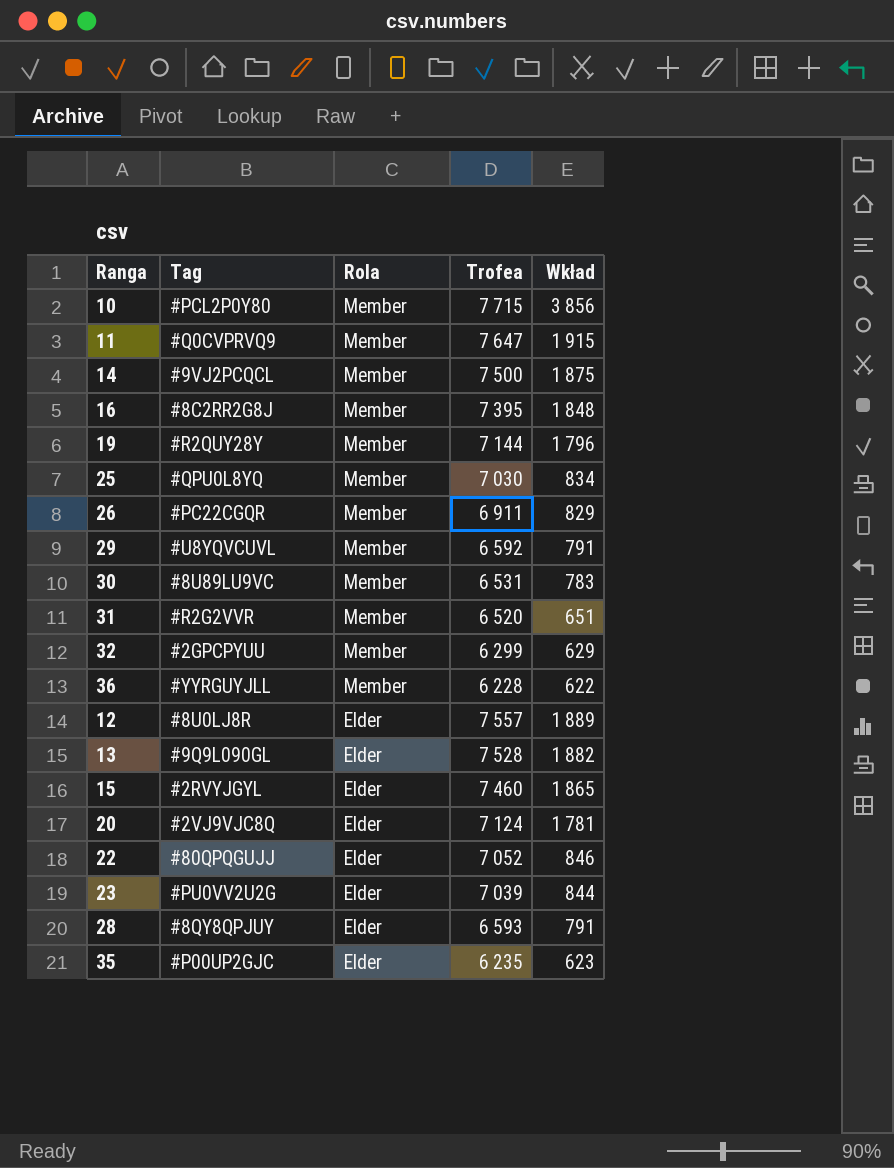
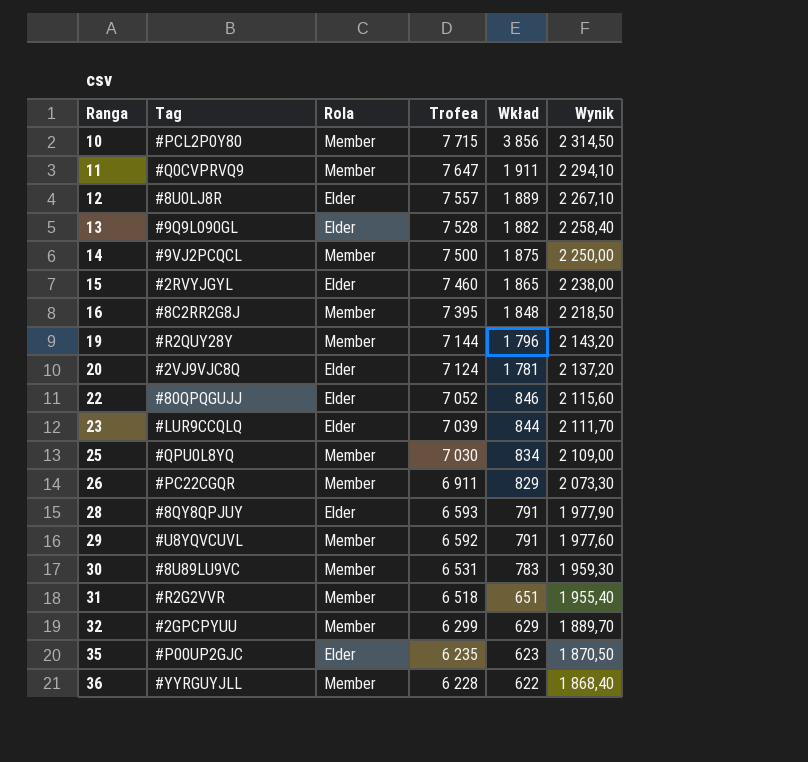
row order: Rola descending -> Ranga ascending
column Wynik | formula: none -> [Trofea] * 0,3
11 | Wkład: 1 915 -> 1 911
23 | Tag: #PU0VV2U2G -> #LUR9CCQLQ
31 | Trofea: 6 520 -> 6 518

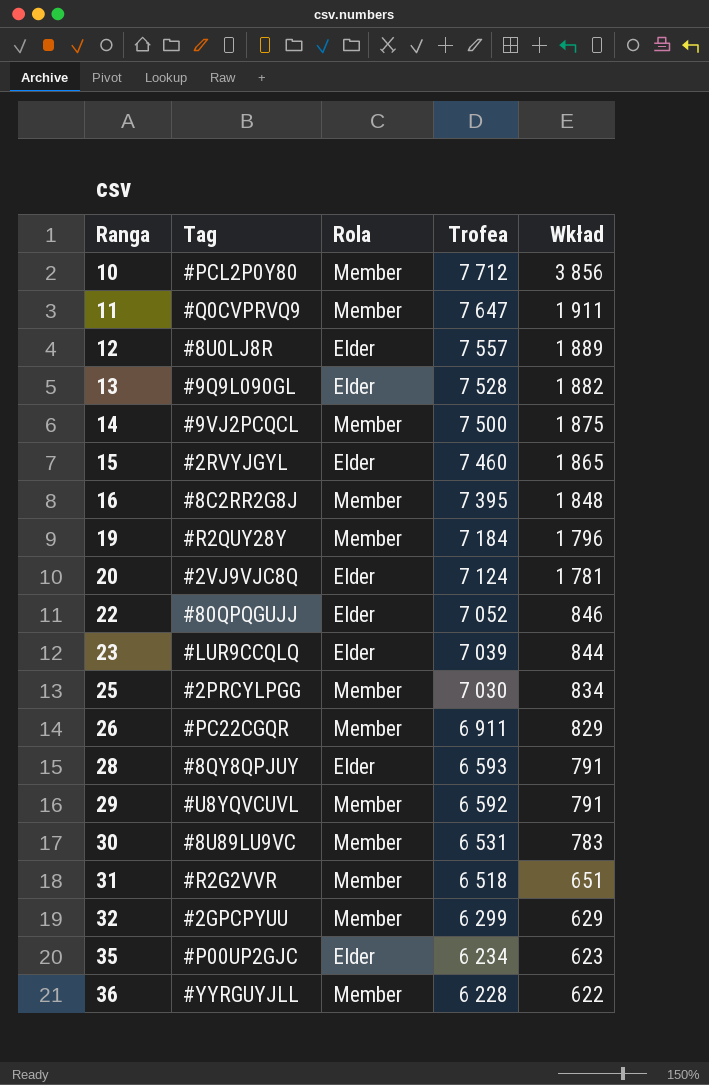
column Wynik | formula: [Trofea] * 0,3 -> none
10 | Trofea: 7 715 -> 7 712
19 | Trofea: 7 144 -> 7 184
25 | Tag: #QPU0L8YQ -> #2PRCYLPGG
35 | Trofea: 6 235 -> 6 234

